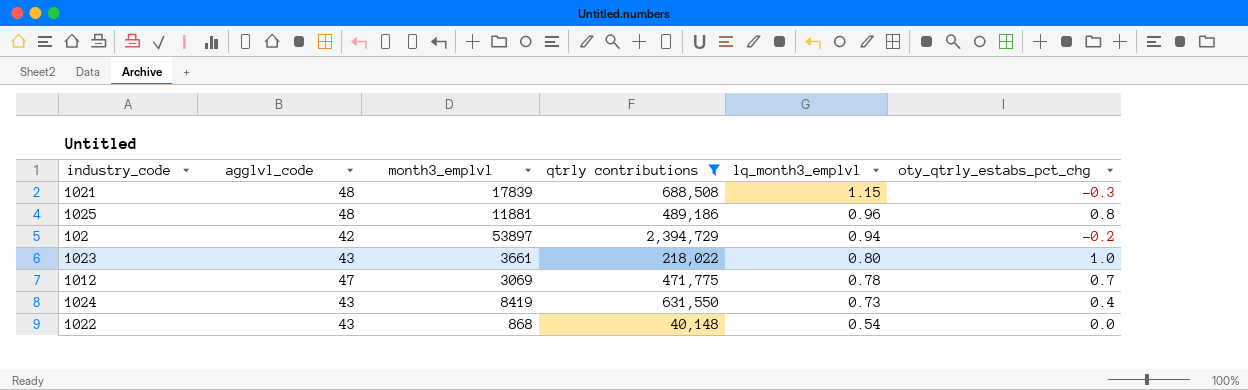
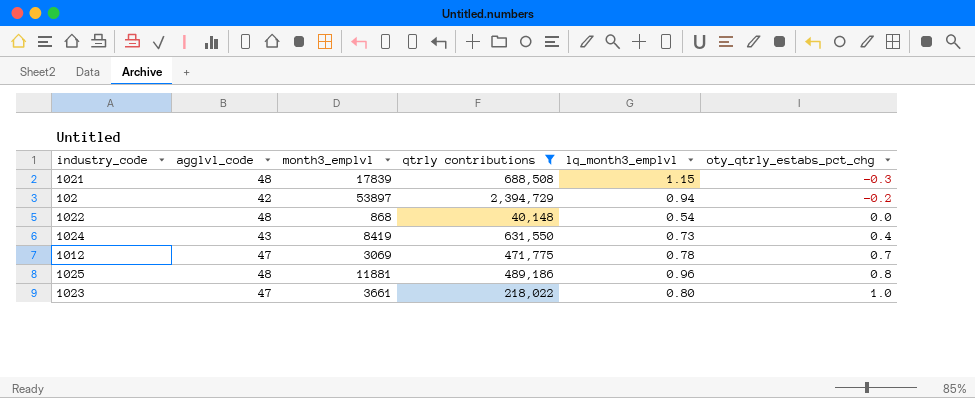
row order: lq_month3_emplvl descending -> oty_qtrly_estabs_pct_chg ascending
1022 | agglvl_code: 43 -> 48
1023 | agglvl_code: 43 -> 47

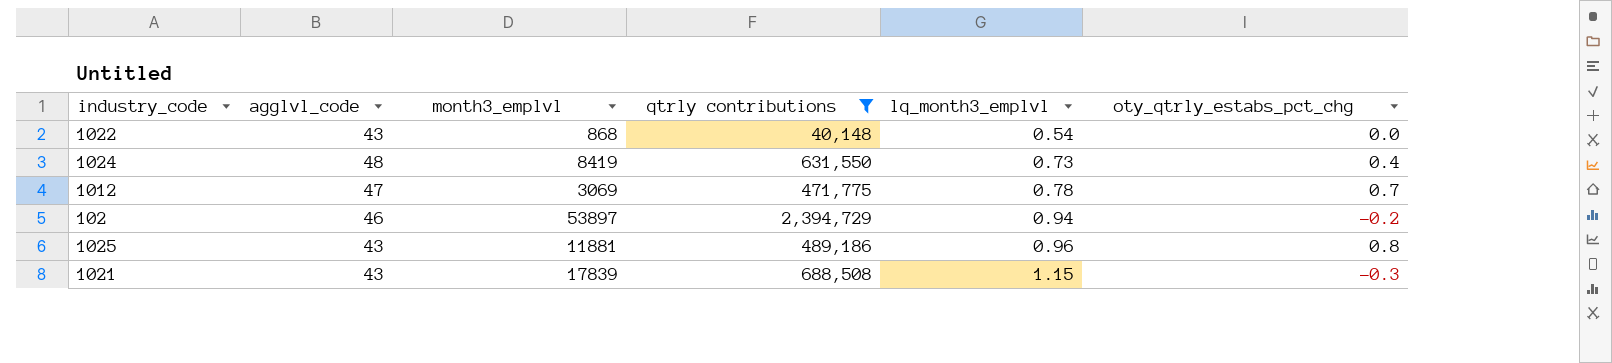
row order: oty_qtrly_estabs_pct_chg ascending -> lq_month3_emplvl ascending
row 1023: 47 | 3661 | 218,022 | 0.80 | 1.0 -> none
1022 | agglvl_code: 48 -> 43
1024 | agglvl_code: 43 -> 48
102 | agglvl_code: 42 -> 46
1025 | agglvl_code: 48 -> 43
1021 | agglvl_code: 48 -> 43

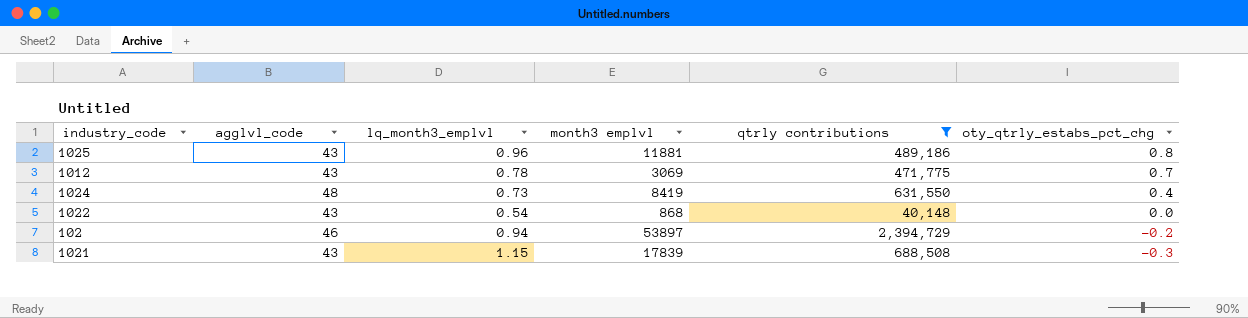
row order: lq_month3_emplvl ascending -> oty_qtrly_estabs_pct_chg descending
column lq_month3_emplvl | position: 5 -> 3
column name: month3_emplvl -> month3 emplvl
1012 | agglvl_code: 47 -> 43

